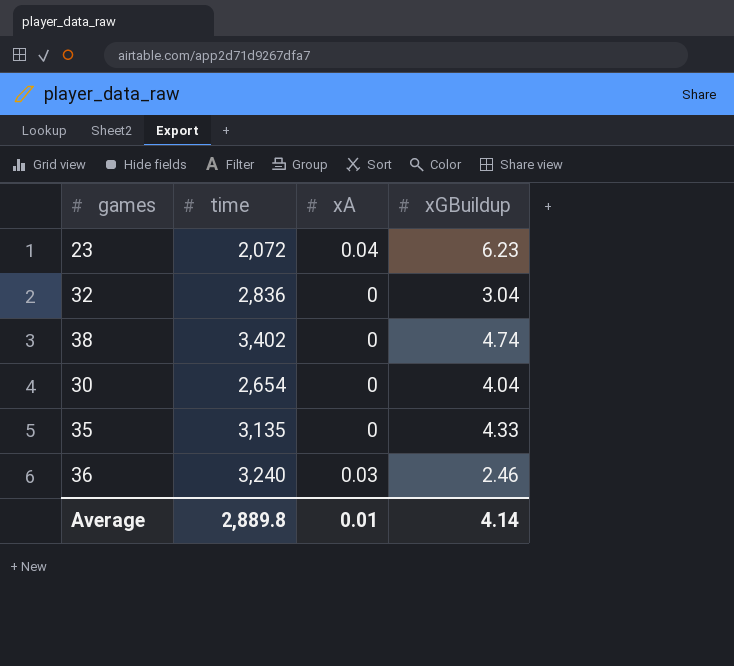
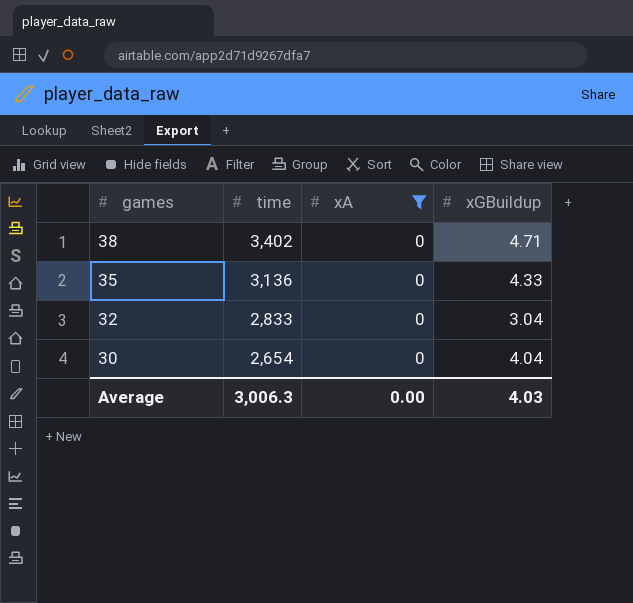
filter: none -> xA = 0
row order: none -> games descending
38 | xGBuildup: 4.74 -> 4.71
35 | time: 3,135 -> 3,136
32 | time: 2,836 -> 2,833
Average | time: 2,889.8 -> 3,006.3
Average | xA: 0.01 -> 0.00
Average | xGBuildup: 4.14 -> 4.03

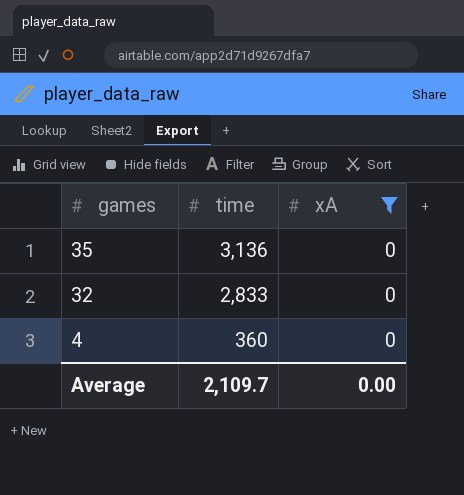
column xGBuildup | position: 4 -> none
row 38: 3,402 | 0 | 4.71 -> none
row 30: 2,654 | 0 | 4.04 -> none
row 4: none -> 360 | 0
Average | time: 3,006.3 -> 2,109.7

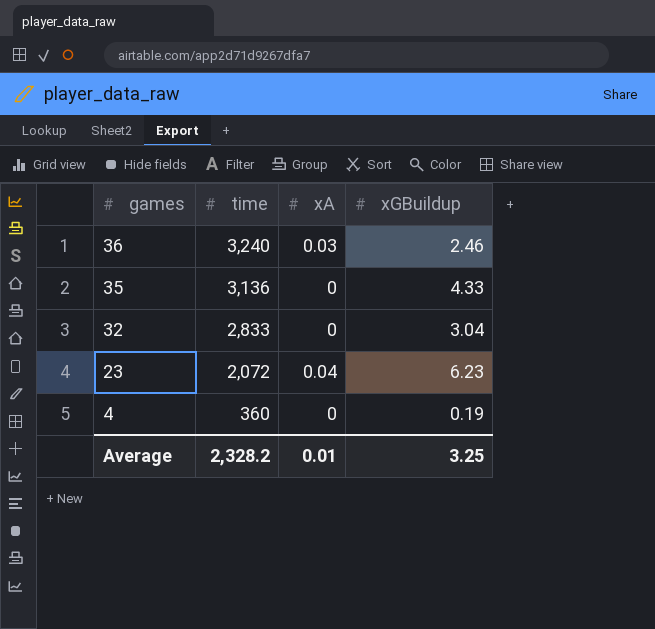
filter: xA = 0 -> none
column xGBuildup | position: none -> 4
Average | time: 2,109.7 -> 2,328.2
Average | xA: 0.00 -> 0.01

